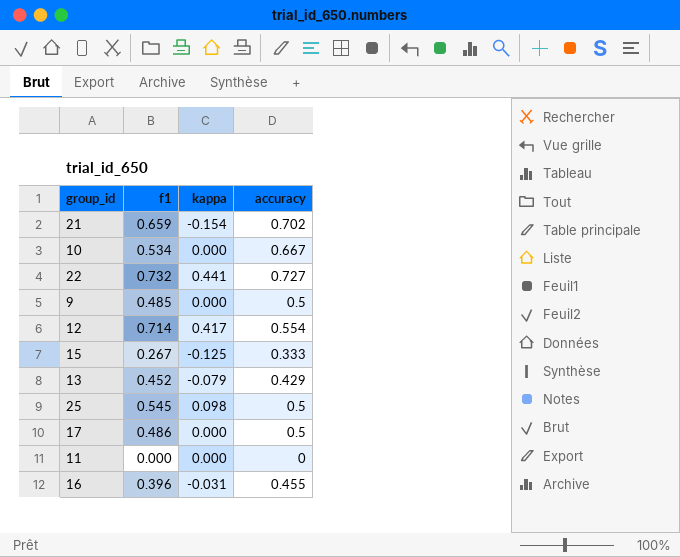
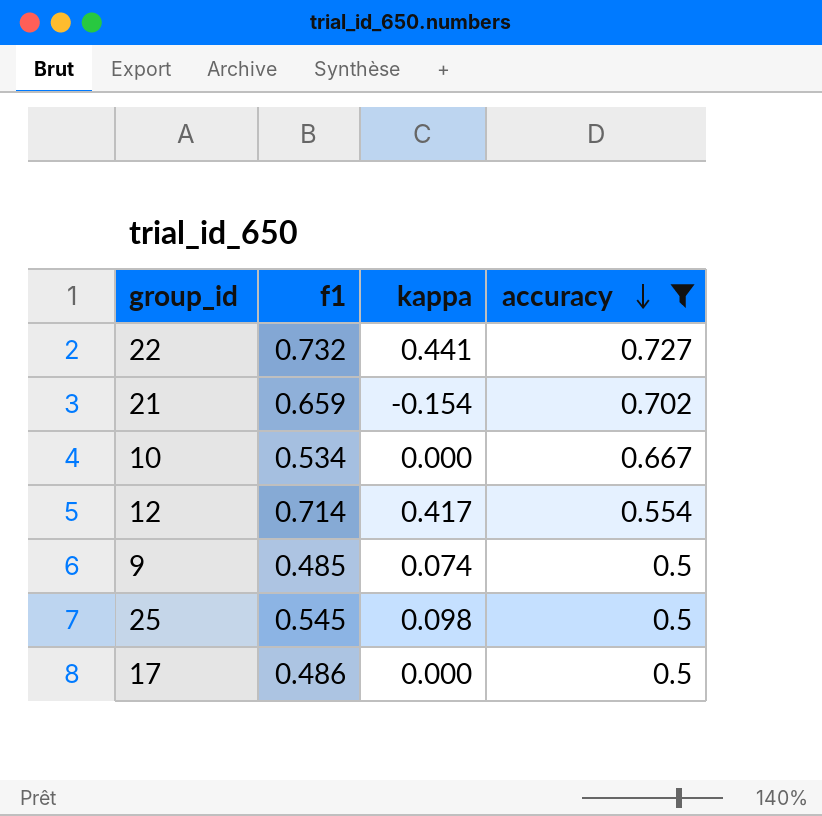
filter: none -> accuracy >= 0.5
row order: none -> accuracy descending
9 | kappa: 0.000 -> 0.074

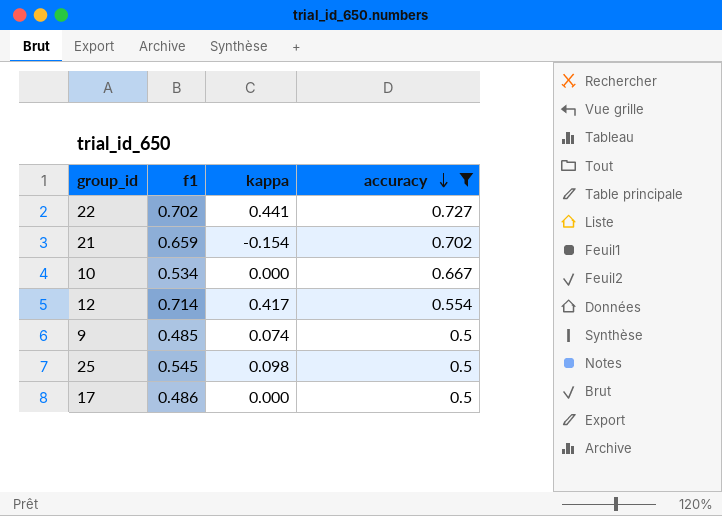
22 | f1: 0.732 -> 0.702

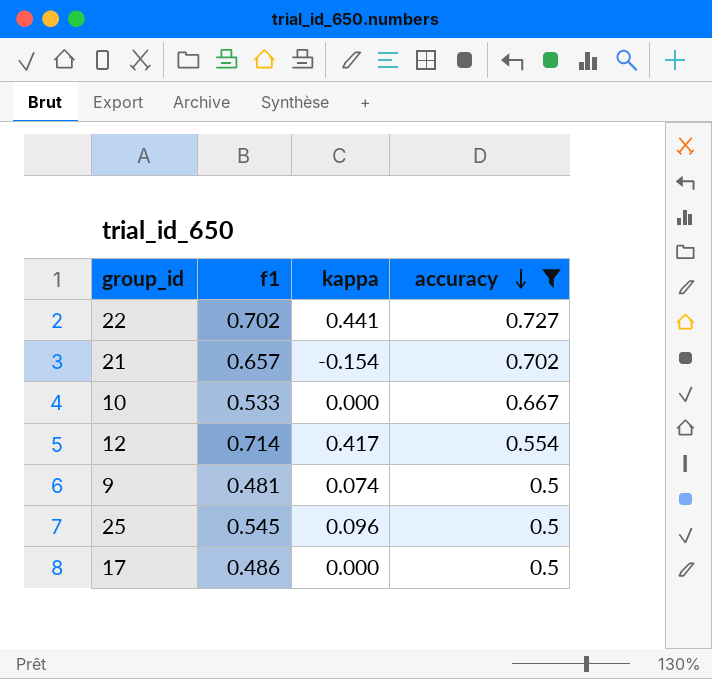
21 | f1: 0.659 -> 0.657
10 | f1: 0.534 -> 0.533
9 | f1: 0.485 -> 0.481
25 | kappa: 0.098 -> 0.096

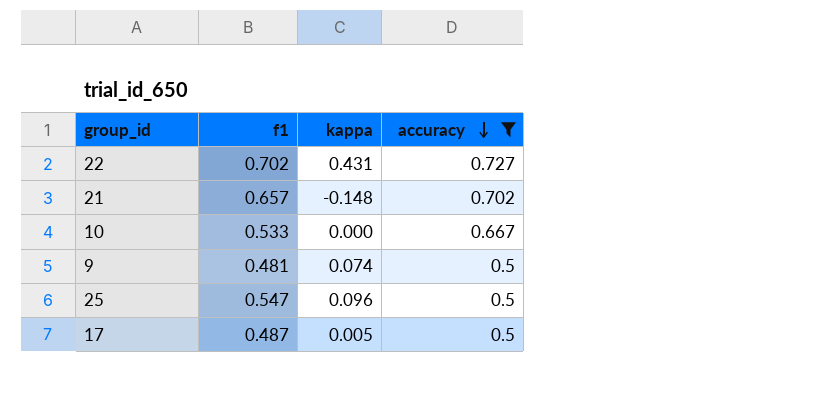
row 12: 0.714 | 0.417 | 0.554 -> none
22 | kappa: 0.441 -> 0.431
21 | kappa: -0.154 -> -0.148
25 | f1: 0.545 -> 0.547
17 | f1: 0.486 -> 0.487
17 | kappa: 0.000 -> 0.005

